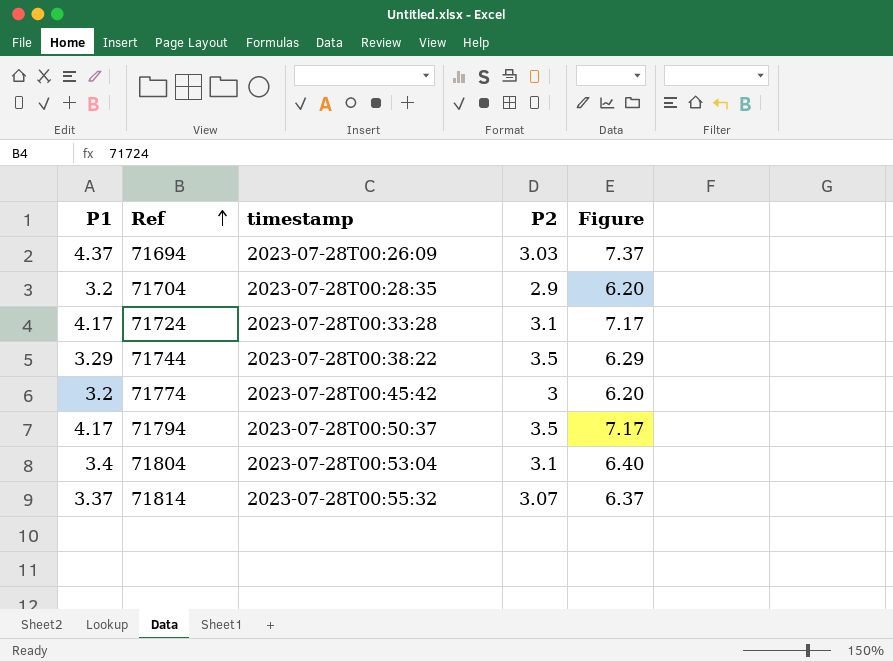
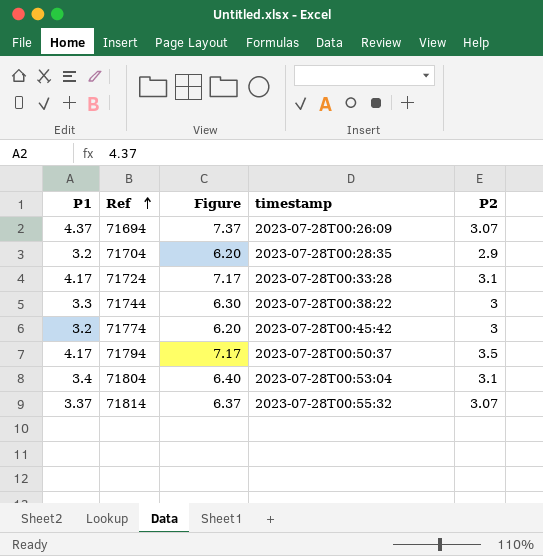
column Figure | position: 5 -> 3
71694 | P2: 3.03 -> 3.07
71744 | P1: 3.29 -> 3.3
71744 | Figure: 6.29 -> 6.30
71744 | P2: 3.5 -> 3

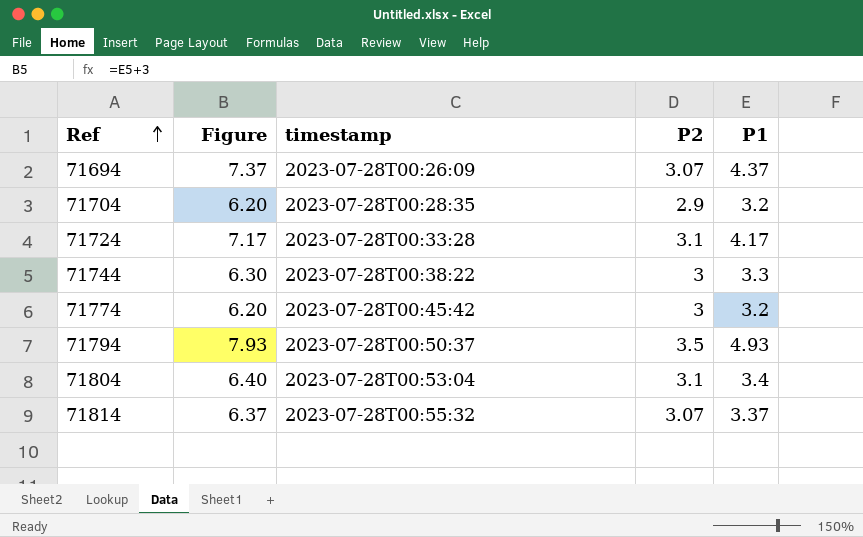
column P1 | position: 1 -> 5
71794 | Figure: 7.17 -> 7.93
71794 | P1: 4.17 -> 4.93

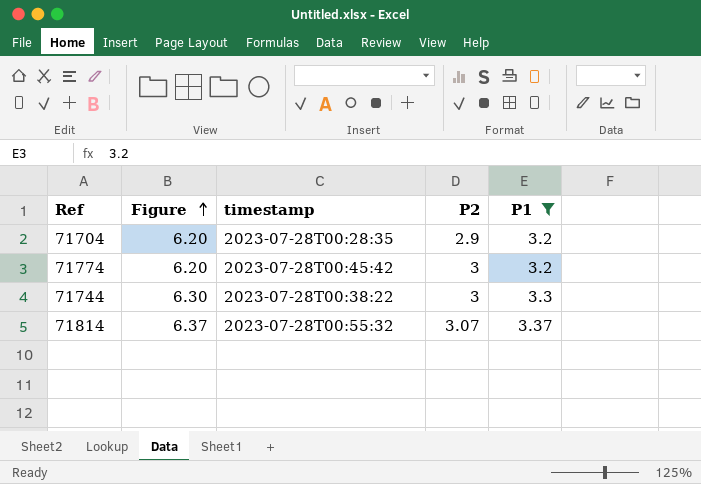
filter: none -> P1 <= 3.37
row order: Ref ascending -> Figure ascending

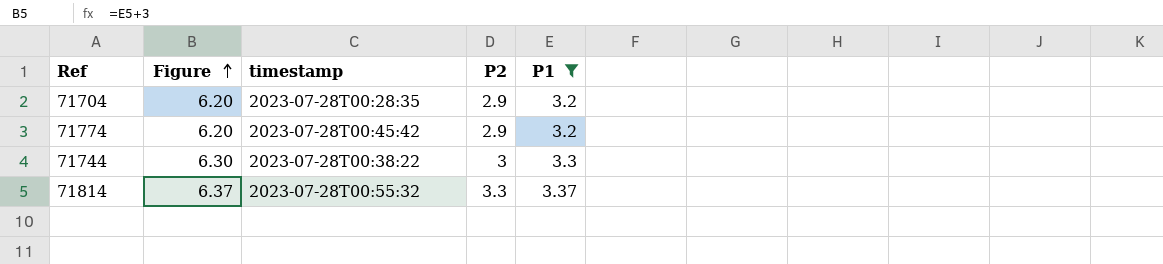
71774 | P2: 3 -> 2.9
71814 | P2: 3.07 -> 3.3

